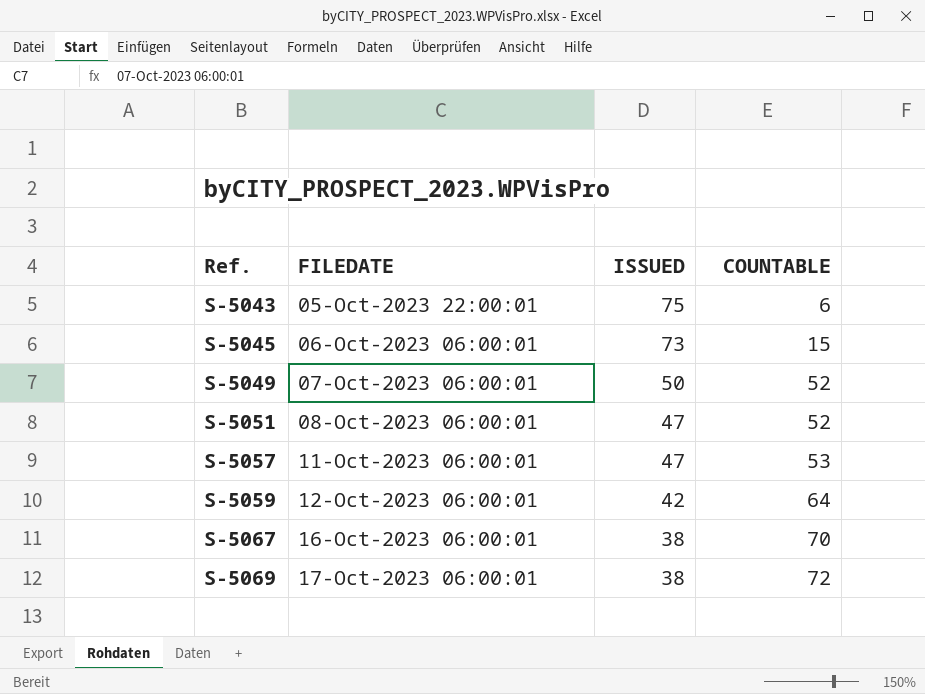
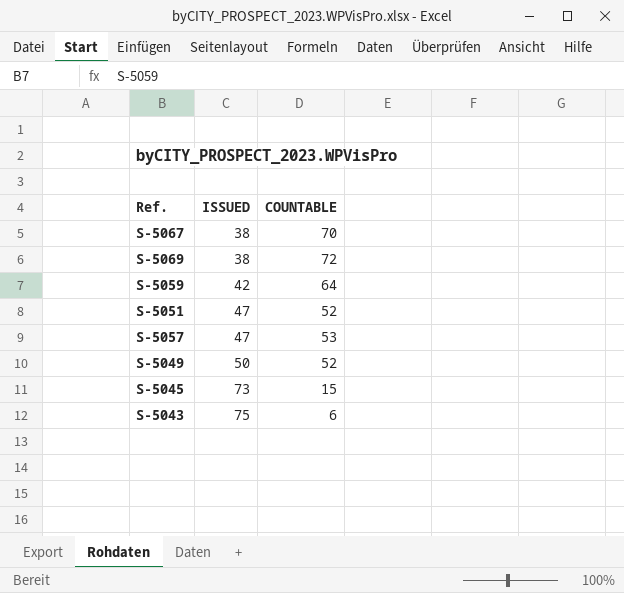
row order: Ref. ascending -> ISSUED ascending
column FILEDATE | position: 2 -> none

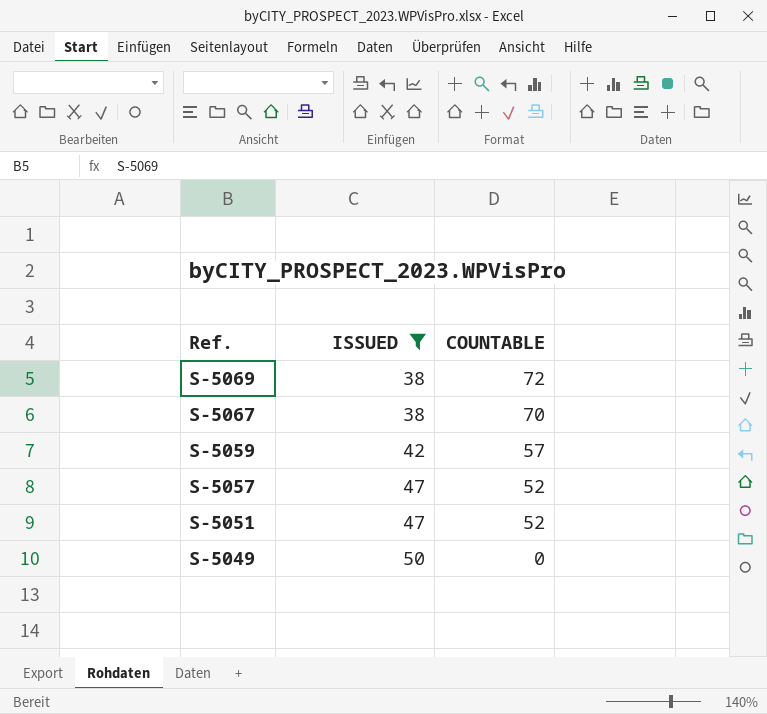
filter: none -> ISSUED <= 50
row order: ISSUED ascending -> Ref. descending
S-5059 | COUNTABLE: 64 -> 57
S-5057 | COUNTABLE: 53 -> 52
S-5049 | COUNTABLE: 52 -> 0

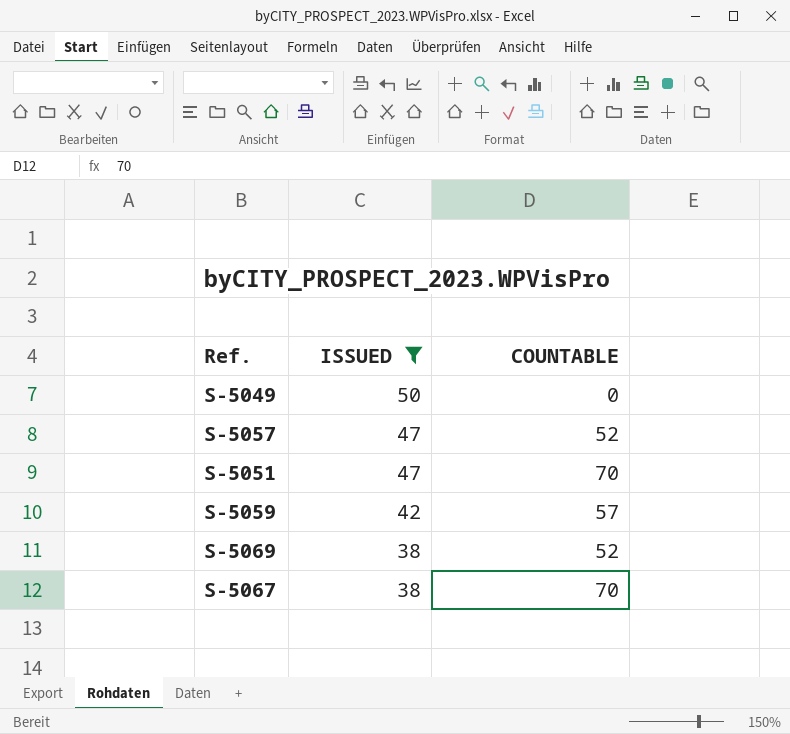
row order: Ref. descending -> ISSUED descending
S-5051 | COUNTABLE: 52 -> 70
S-5069 | COUNTABLE: 72 -> 52

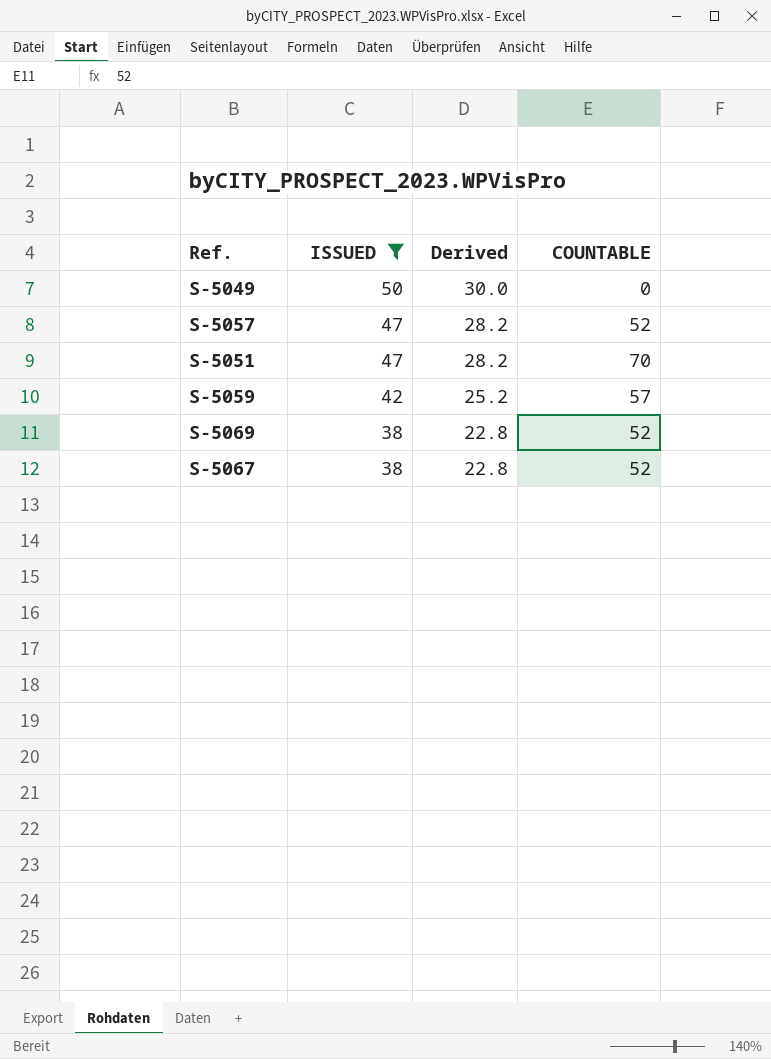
column Derived | formula: none -> [ISSUED] * 0.6
S-5067 | COUNTABLE: 70 -> 52

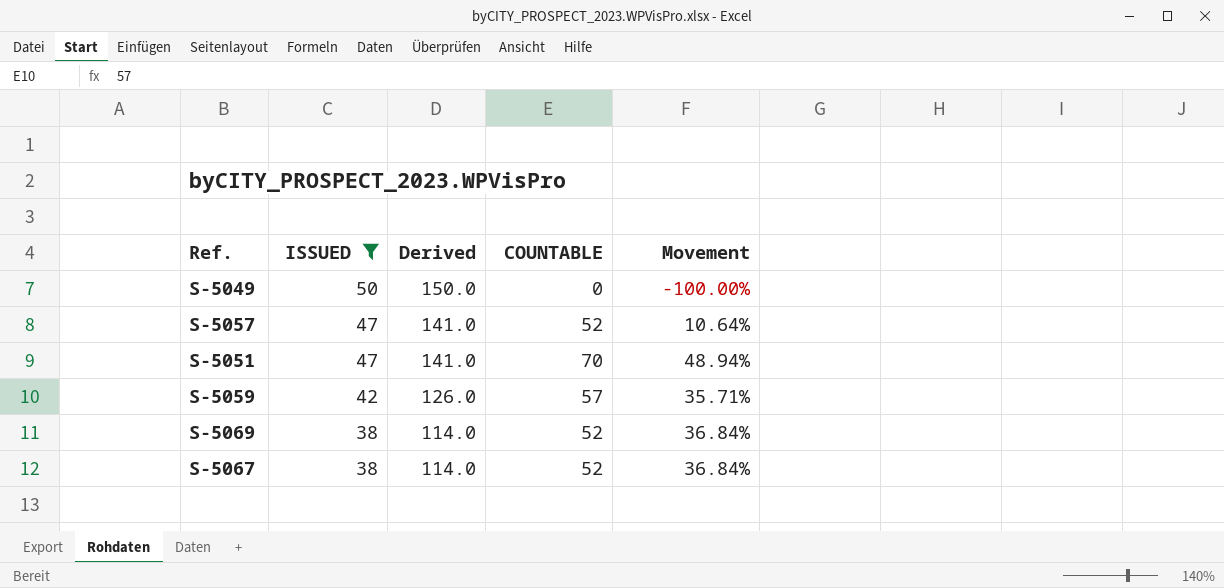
column Derived | formula: [ISSUED] * 0.6 -> [ISSUED] * 3
column Movement | formula: none -> ([COUNTABLE] - [ISSUED]) / [ISSUED]

